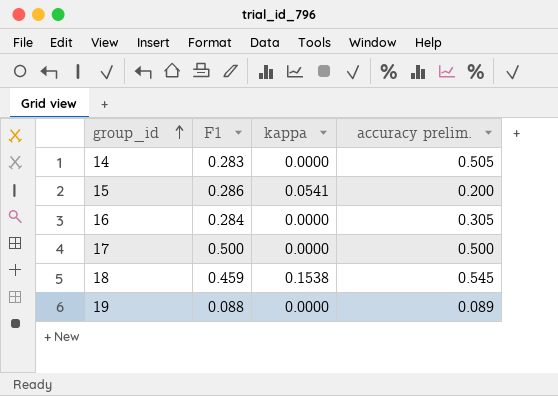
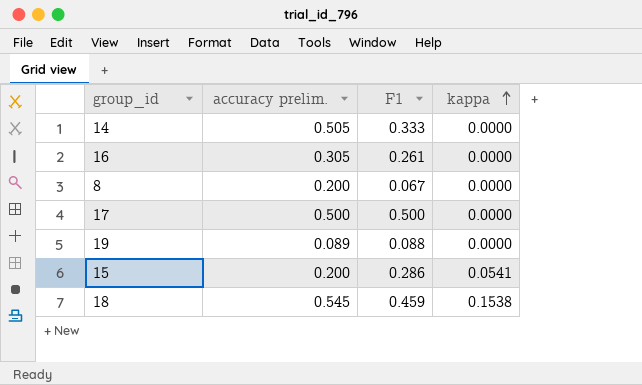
row order: group_id ascending -> kappa ascending
column accuracy prelim. | position: 4 -> 2
14 | F1: 0.283 -> 0.333
16 | F1: 0.284 -> 0.261
row 8: none -> 0.200 | 0.067 | 0.0000

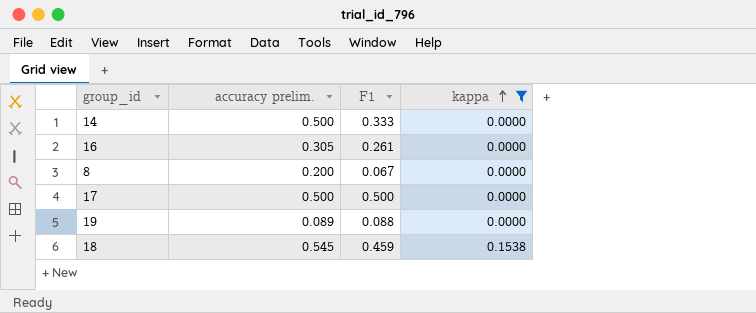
filter: none -> kappa != 0.0541
14 | accuracy prelim.: 0.505 -> 0.500

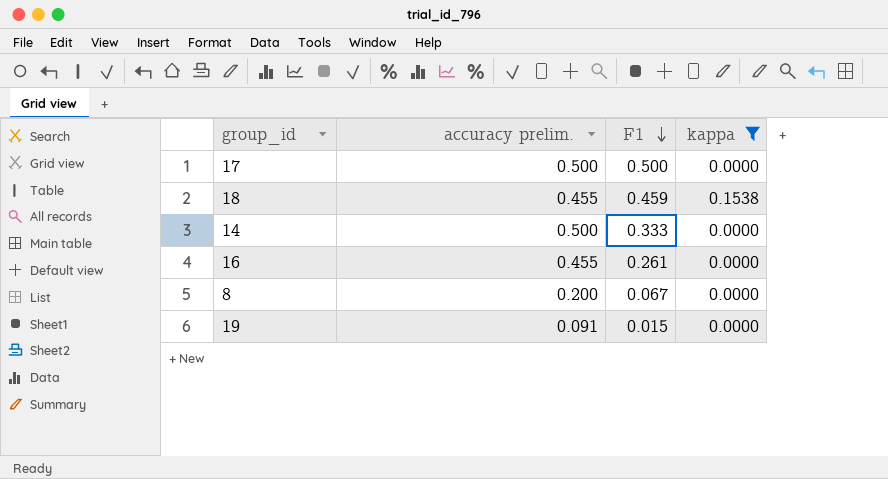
row order: kappa ascending -> F1 descending
18 | accuracy prelim.: 0.545 -> 0.455
16 | accuracy prelim.: 0.305 -> 0.455
19 | accuracy prelim.: 0.089 -> 0.091
19 | F1: 0.088 -> 0.015

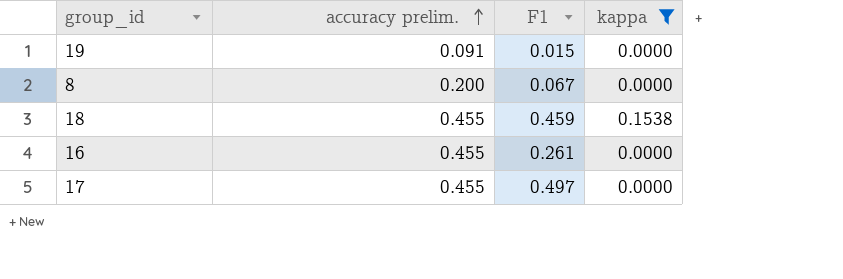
row order: F1 descending -> accuracy prelim. ascending
row 14: 0.500 | 0.333 | 0.0000 -> none
17 | accuracy prelim.: 0.500 -> 0.455
17 | F1: 0.500 -> 0.497

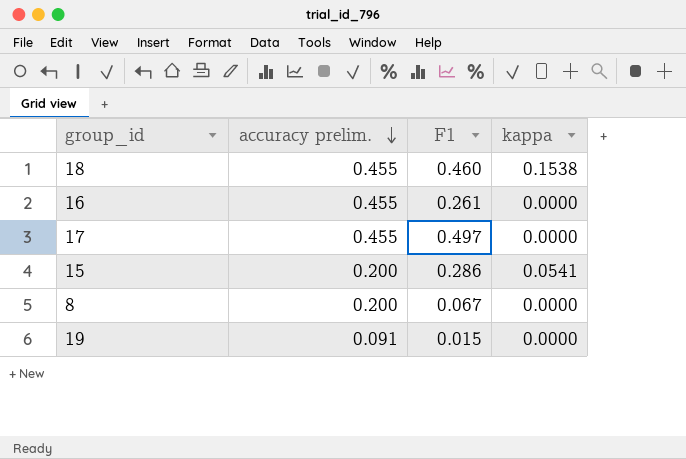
filter: kappa != 0.0541 -> none
row order: accuracy prelim. ascending -> accuracy prelim. descending
18 | F1: 0.459 -> 0.460

